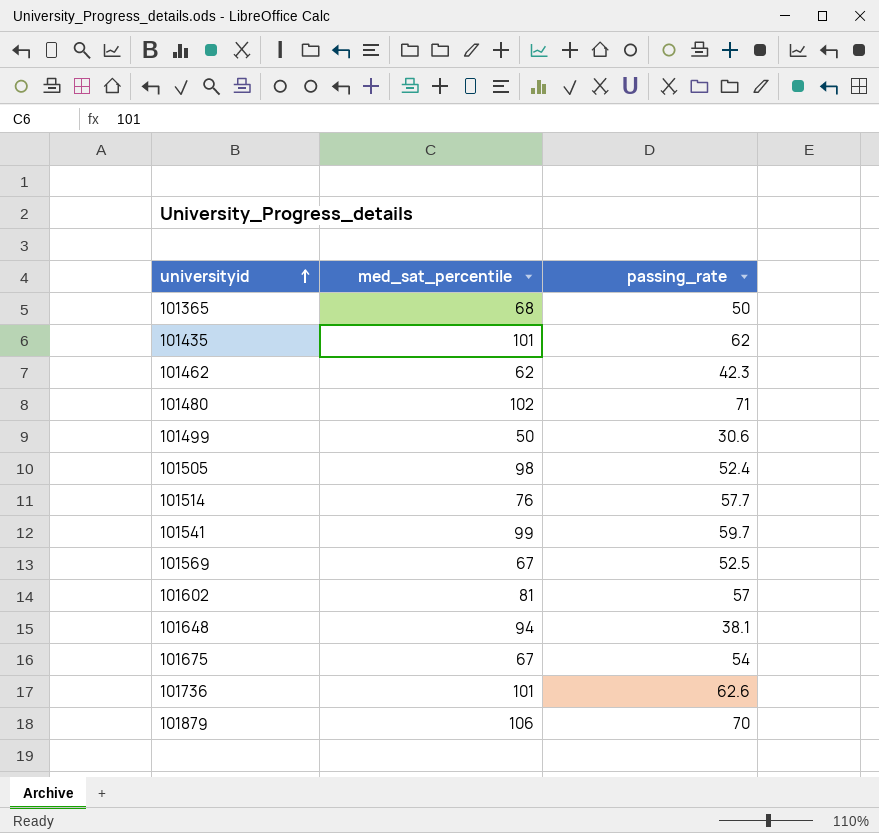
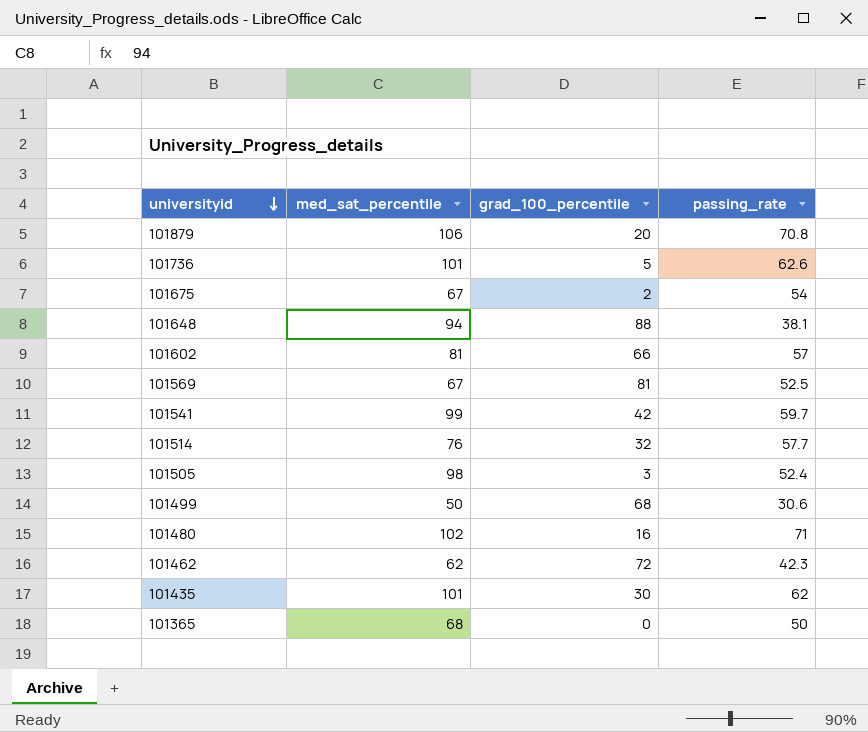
row order: universityid ascending -> universityid descending
column grad_100_percentile | position: none -> 3
101879 | passing_rate: 70 -> 70.8

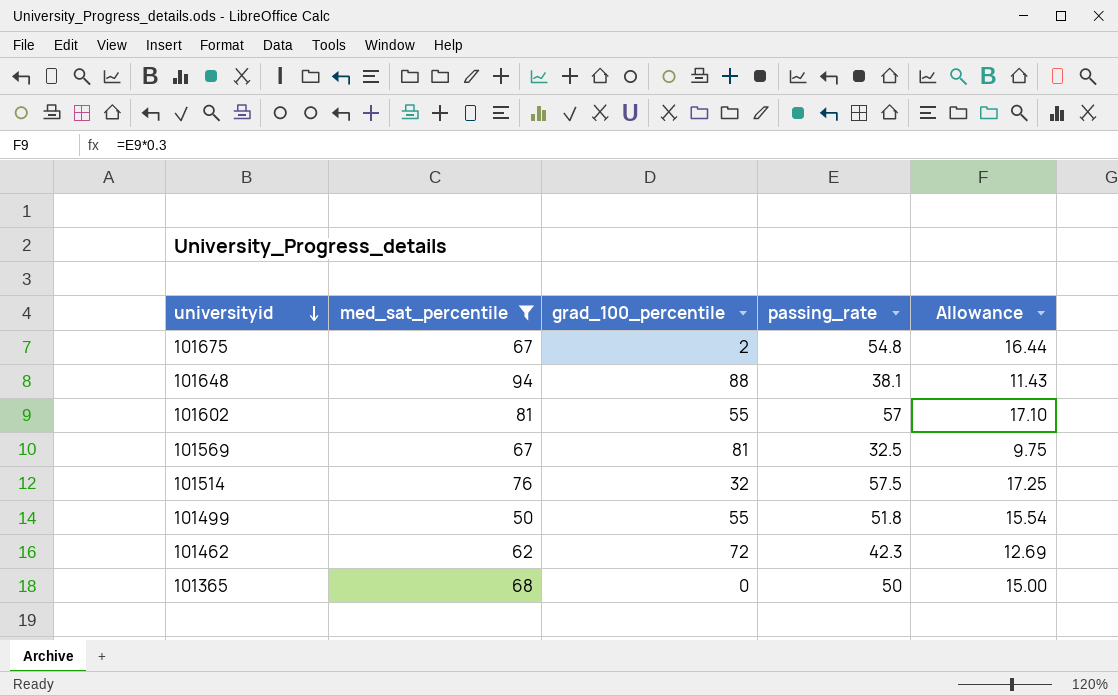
filter: none -> med_sat_percentile <= 94
column Allowance | formula: none -> [passing_rate] * 0.3
101675 | passing_rate: 54 -> 54.8
101602 | grad_100_percentile: 66 -> 55
101569 | passing_rate: 52.5 -> 32.5
101514 | passing_rate: 57.7 -> 57.5
101499 | grad_100_percentile: 68 -> 55
101499 | passing_rate: 30.6 -> 51.8

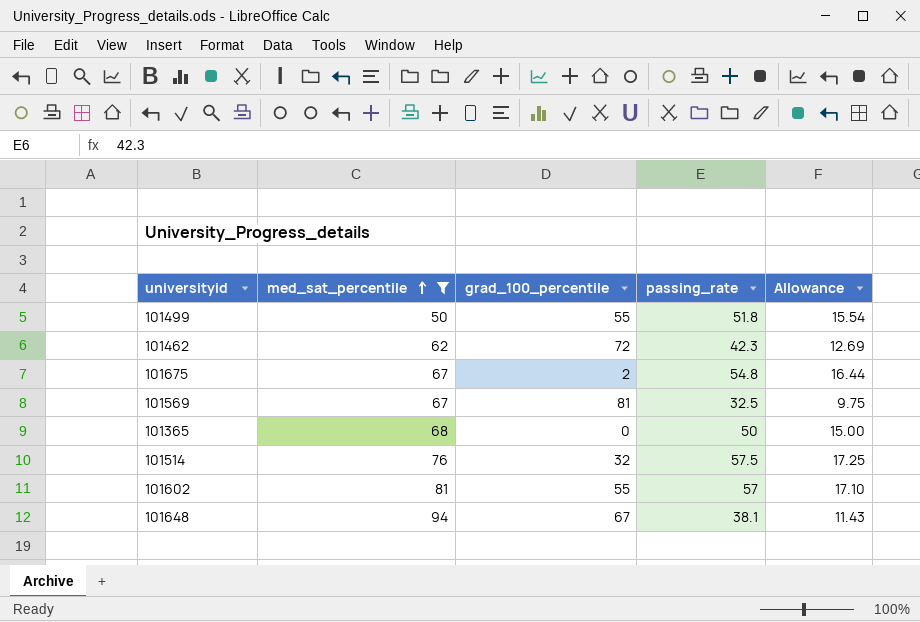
row order: universityid descending -> med_sat_percentile ascending
101648 | grad_100_percentile: 88 -> 67

